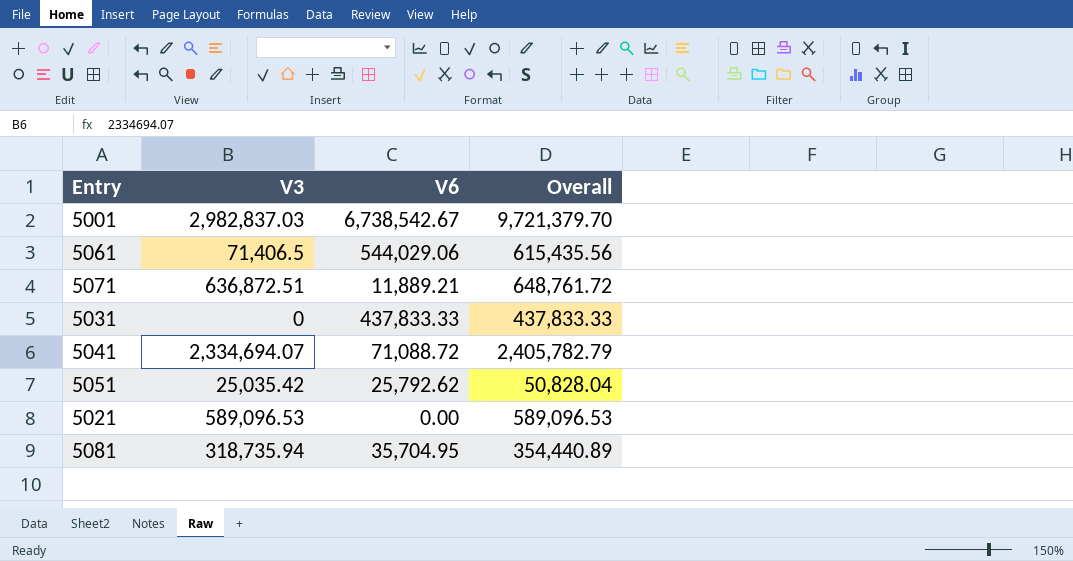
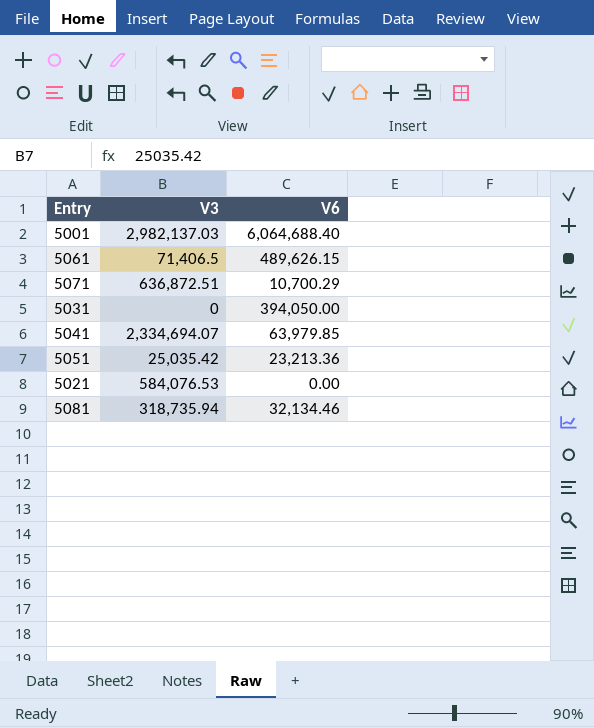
column Overall | formula: [V3] + [V6] -> none
5001 | V3: 2,982,837.03 -> 2,982,137.03
5001 | V6: 6,738,542.67 -> 6,064,688.40
5061 | V6: 544,029.06 -> 489,626.15
5071 | V6: 11,889.21 -> 10,700.29
5031 | V6: 437,833.33 -> 394,050.00
5041 | V6: 71,088.72 -> 63,979.85
5051 | V6: 25,792.62 -> 23,213.36
5021 | V3: 589,096.53 -> 584,076.53
5081 | V6: 35,704.95 -> 32,134.46

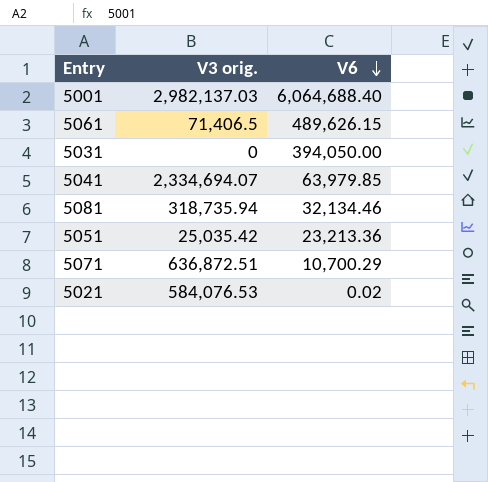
row order: none -> V6 descending
column name: V3 -> V3 orig.
5021 | V6: 0.00 -> 0.02

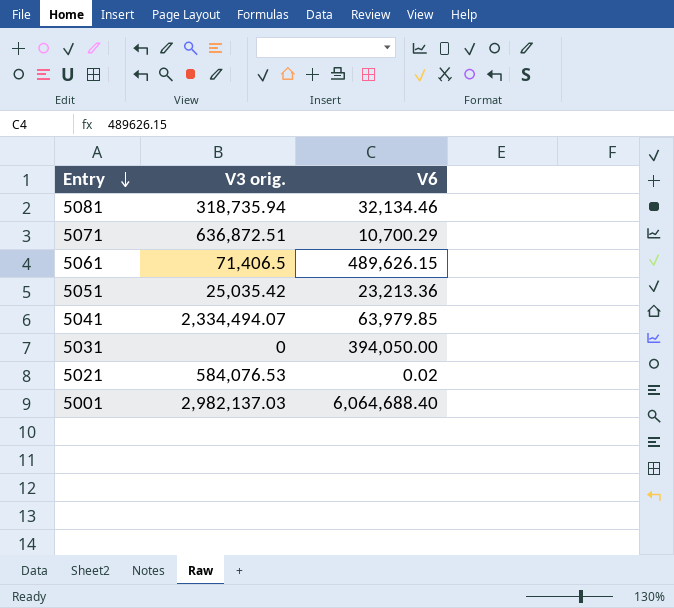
row order: V6 descending -> Entry descending
5041 | V3 orig.: 2,334,694.07 -> 2,334,494.07

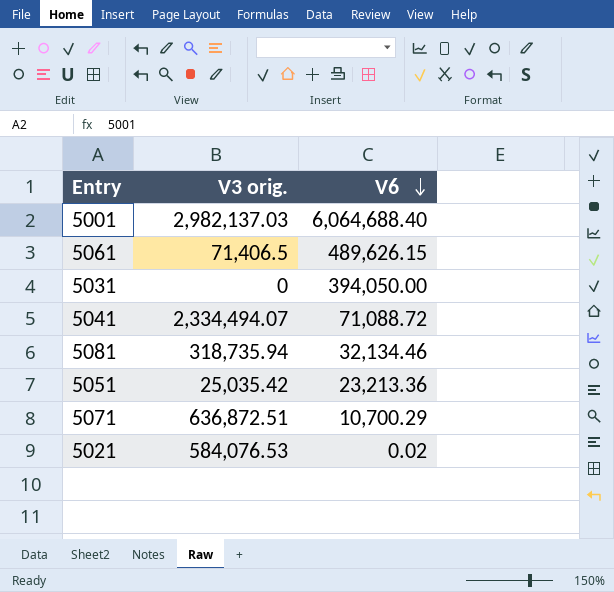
row order: Entry descending -> V6 descending
5041 | V6: 63,979.85 -> 71,088.72

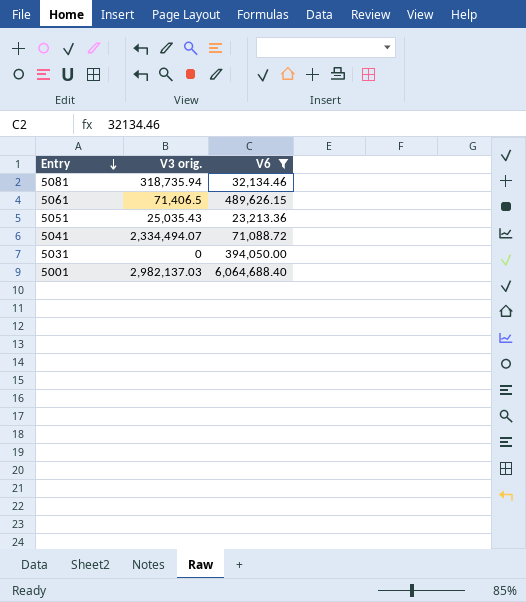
filter: none -> V6 >= 23,213.36
row order: V6 descending -> Entry descending
5051 | V3 orig.: 25,035.42 -> 25,035.43

